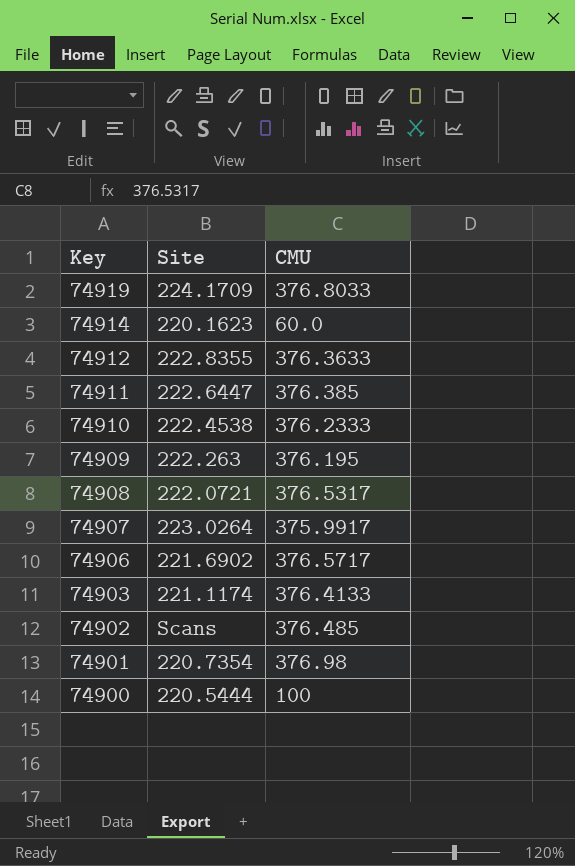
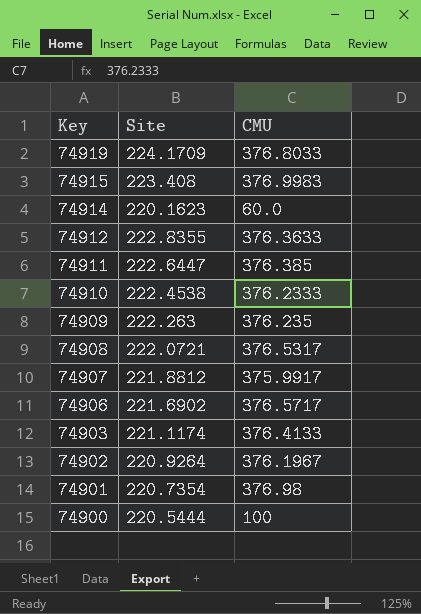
row 74915: none -> 223.408 | 376.9983
74909 | CMU: 376.195 -> 376.235
74907 | Site: 223.0264 -> 221.8812
74902 | Site: Scans -> 220.9264
74902 | CMU: 376.485 -> 376.1967

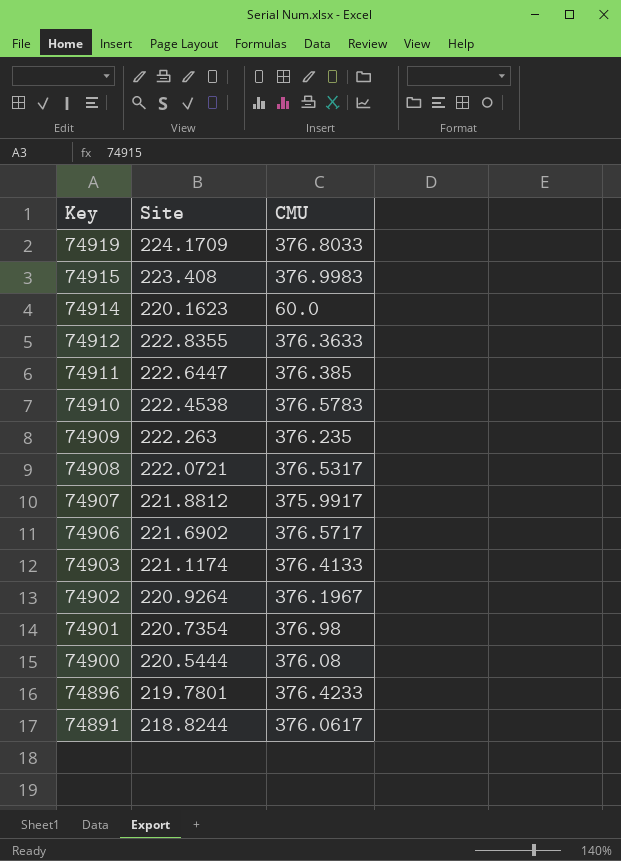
74910 | CMU: 376.2333 -> 376.5783
74900 | CMU: 100 -> 376.08
row 74896: none -> 219.7801 | 376.4233
row 74891: none -> 218.8244 | 376.0617

